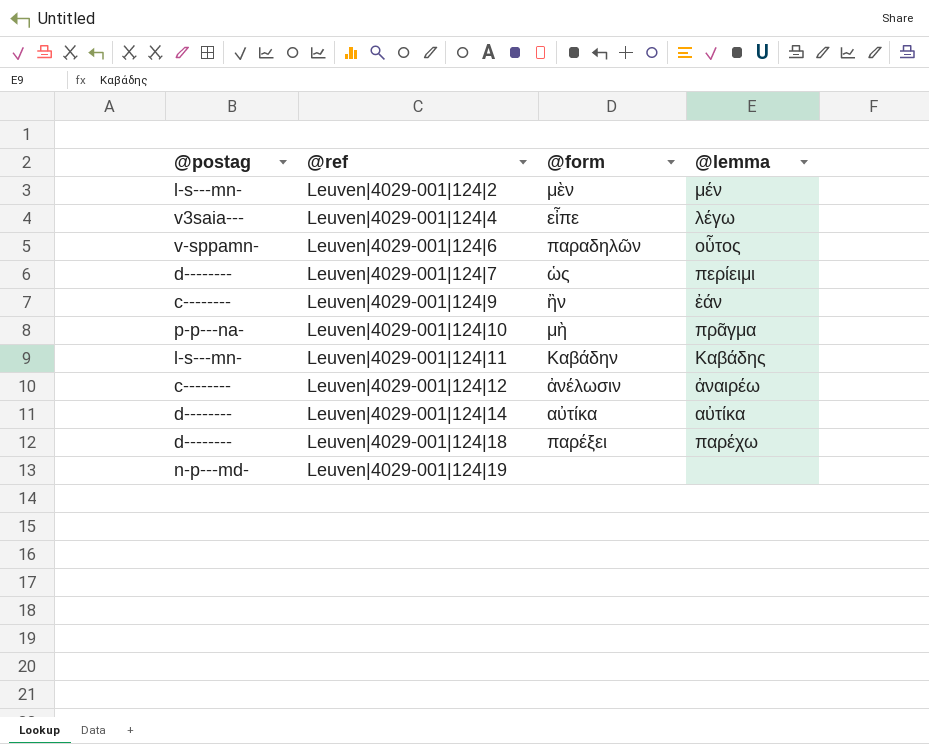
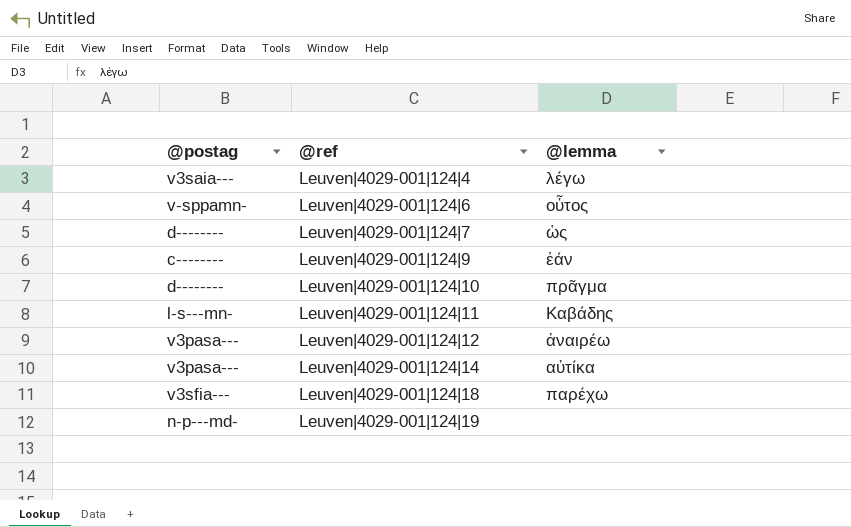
column @form | position: 3 -> none
row Leuven|4029-001|124|2: l-s---mn- | μὲν | μέν -> none
Leuven|4029-001|124|7 | @lemma: περίειμι -> ὡς
Leuven|4029-001|124|10 | @postag: p-p---na- -> d--------
Leuven|4029-001|124|12 | @postag: c-------- -> v3pasa---
Leuven|4029-001|124|14 | @postag: d-------- -> v3pasa---
Leuven|4029-001|124|18 | @postag: d-------- -> v3sfia---

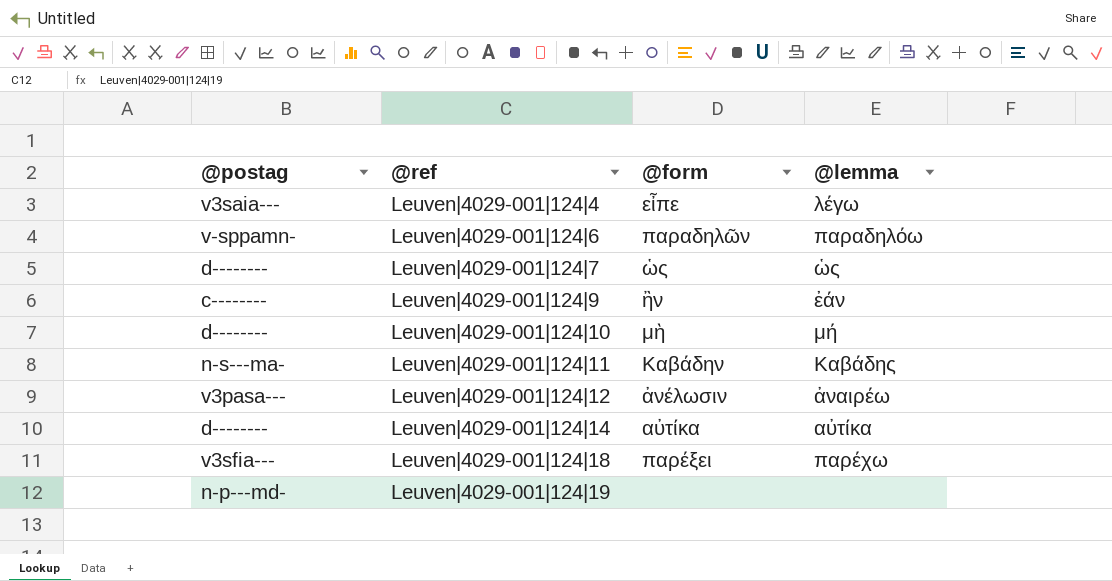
column @form | position: none -> 3
Leuven|4029-001|124|6 | @lemma: οὗτος -> παραδηλόω
Leuven|4029-001|124|10 | @lemma: πρᾶγμα -> μή
Leuven|4029-001|124|11 | @postag: l-s---mn- -> n-s---ma-
Leuven|4029-001|124|14 | @postag: v3pasa--- -> d--------

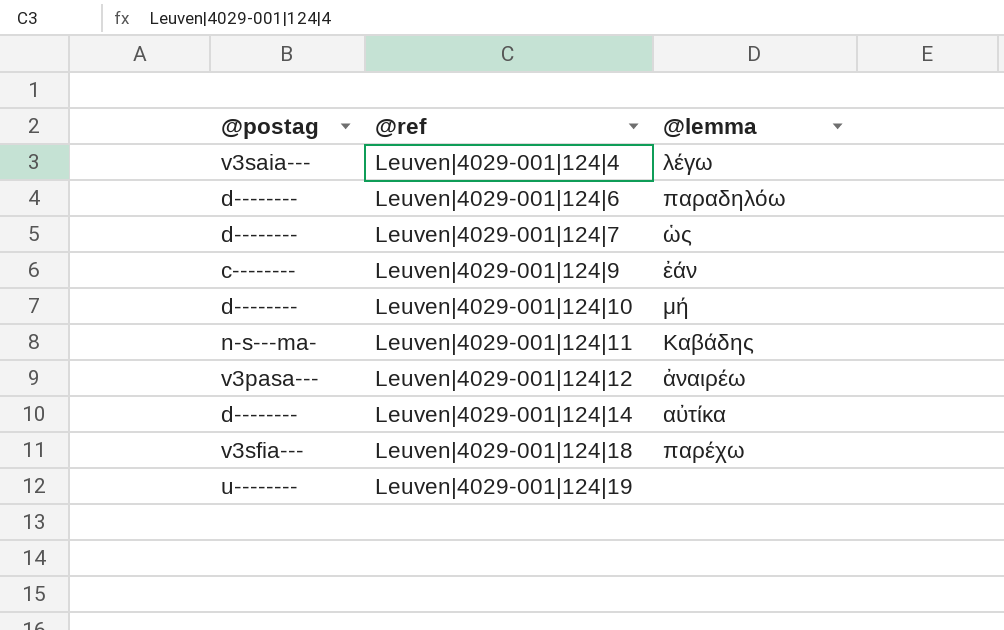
column @form | position: 3 -> none
Leuven|4029-001|124|6 | @postag: v-sppamn- -> d--------
Leuven|4029-001|124|19 | @postag: n-p---md- -> u--------

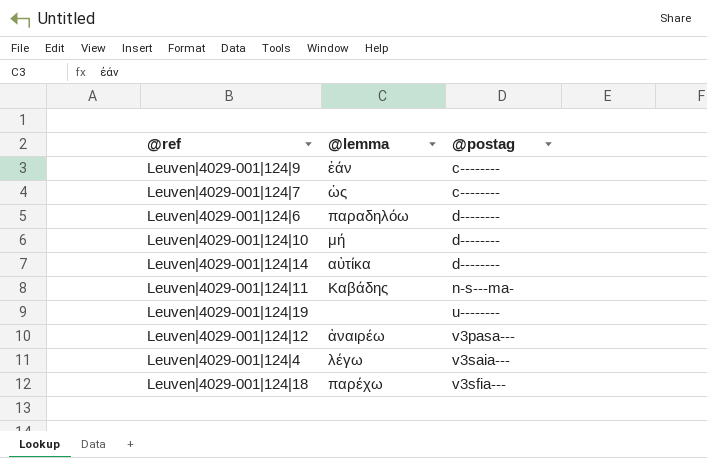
row order: @ref ascending -> @postag ascending
column @postag | position: 1 -> 3
Leuven|4029-001|124|7 | @postag: d-------- -> c--------

